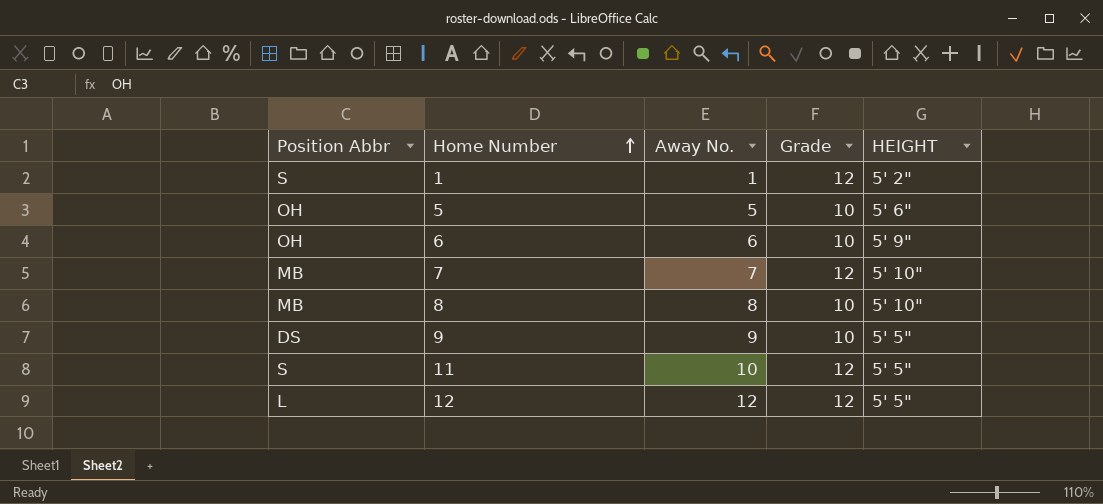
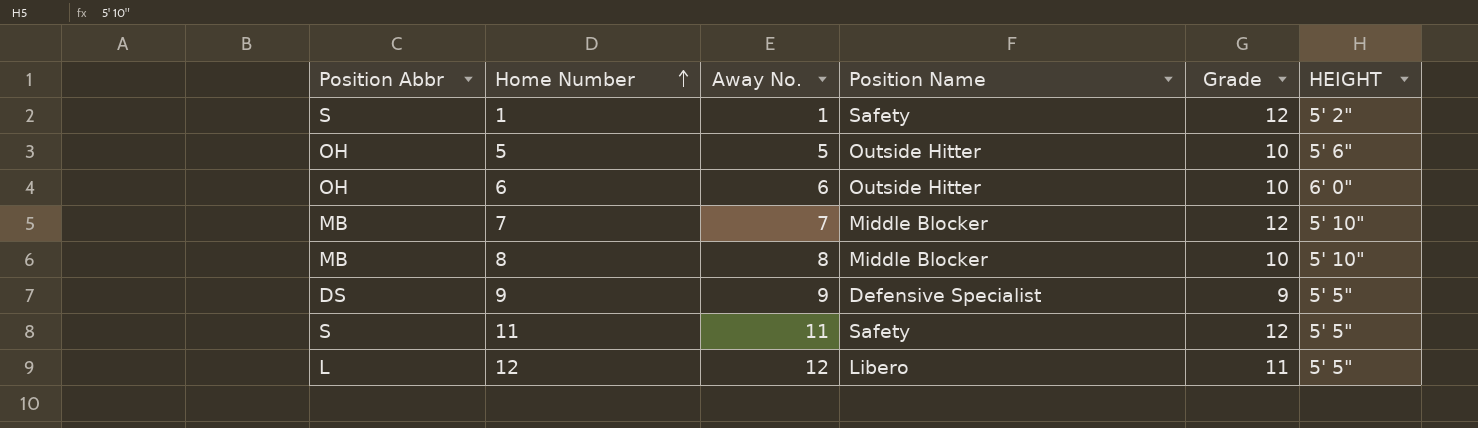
column Position Name | position: none -> 4
6 | HEIGHT: 5' 9" -> 6' 0"
9 | Grade: 10 -> 9
11 | Away No.: 10 -> 11
12 | Grade: 12 -> 11

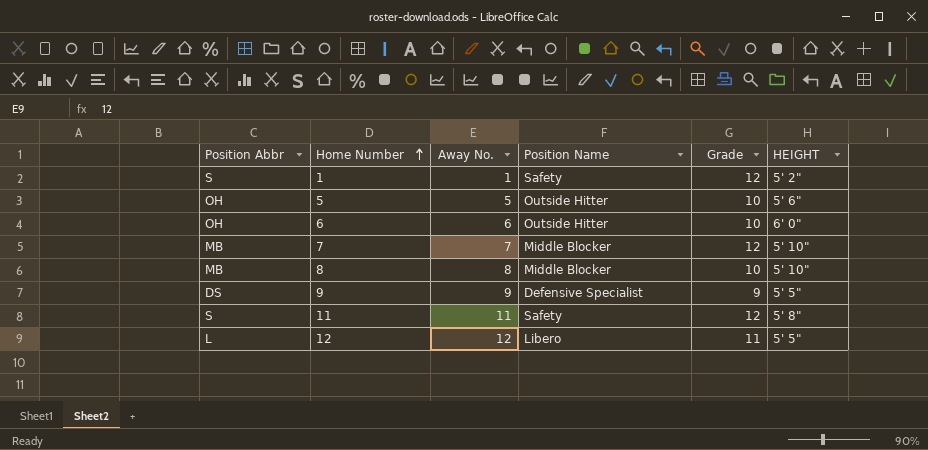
11 | HEIGHT: 5' 5" -> 5' 8"

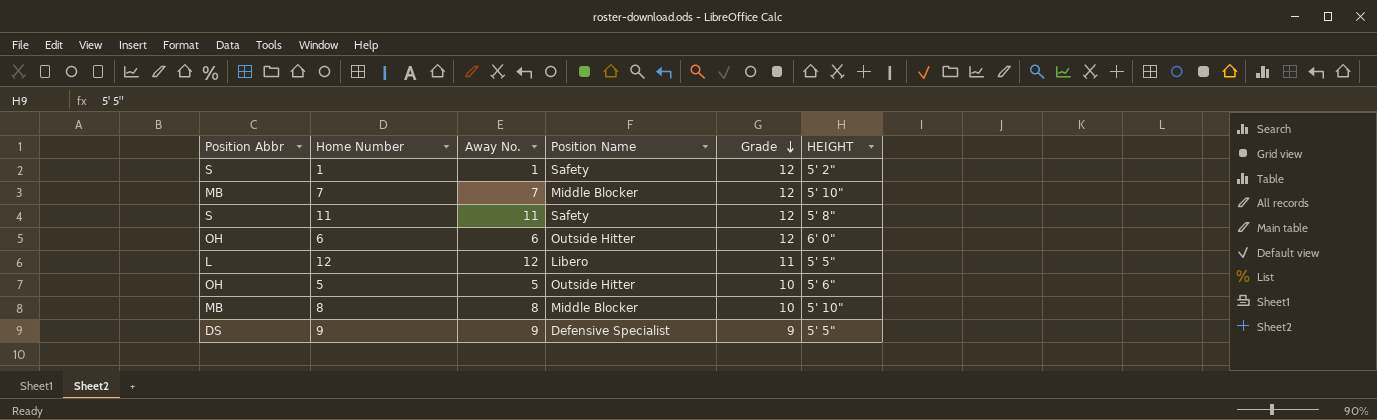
row order: Home Number ascending -> Grade descending
6 | Grade: 10 -> 12

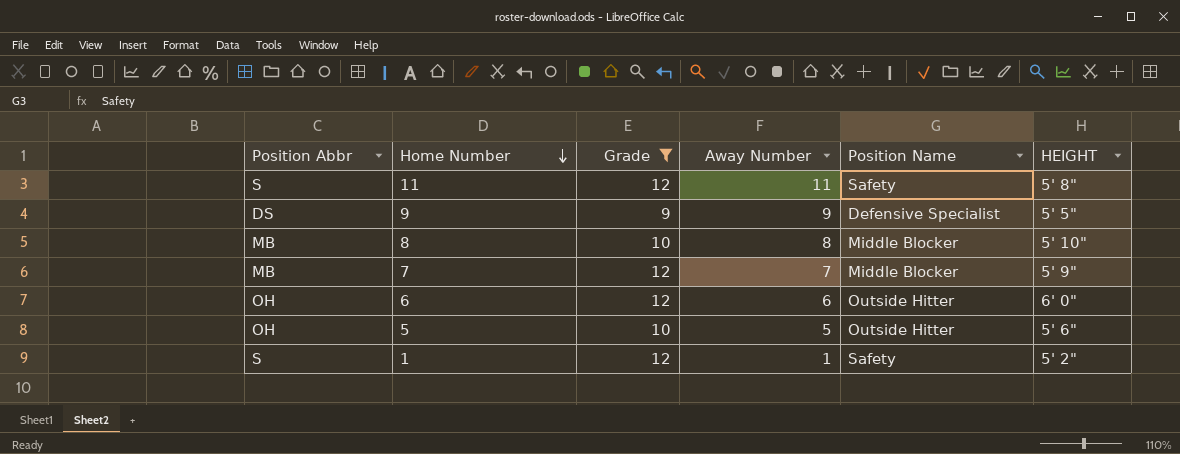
filter: none -> Grade != 11
row order: Grade descending -> Home Number descending
column Grade | position: 5 -> 3
column name: Away No. -> Away Number
7 | HEIGHT: 5' 10" -> 5' 9"

